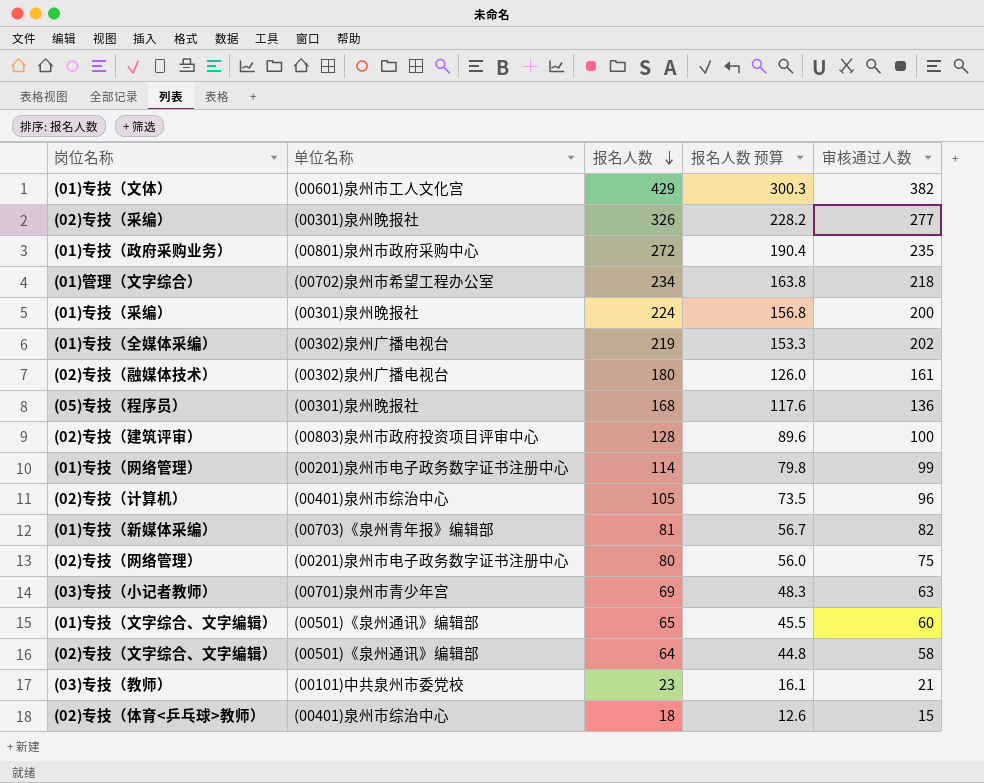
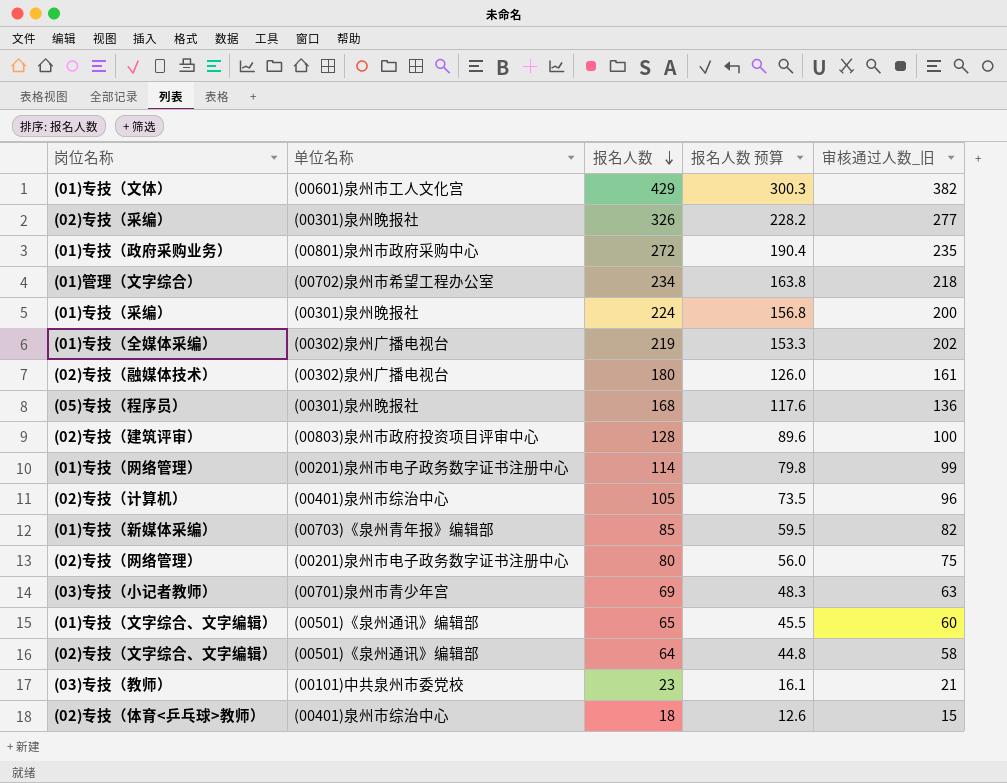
column name: 审核通过人数 -> 审核通过人数_旧
(01)专技（新媒体采编） | 报名人数: 81 -> 85
(01)专技（新媒体采编） | 报名人数 预算: 56.7 -> 59.5

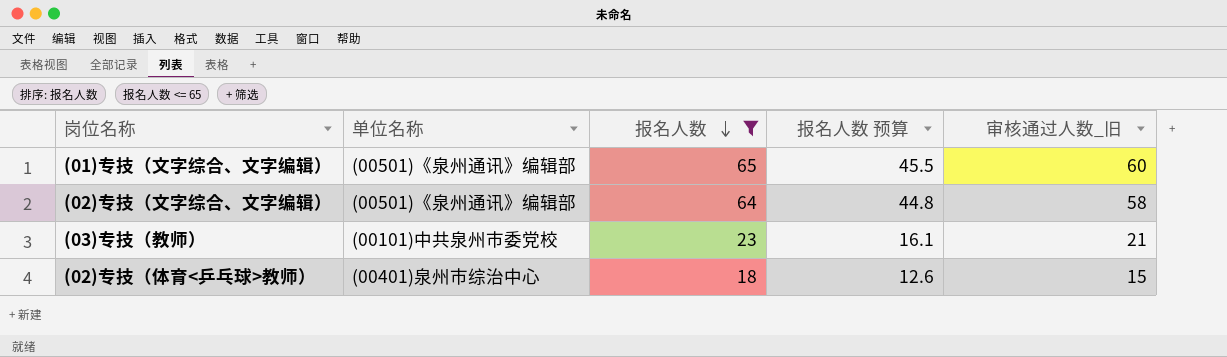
filter: none -> 报名人数 <= 65

